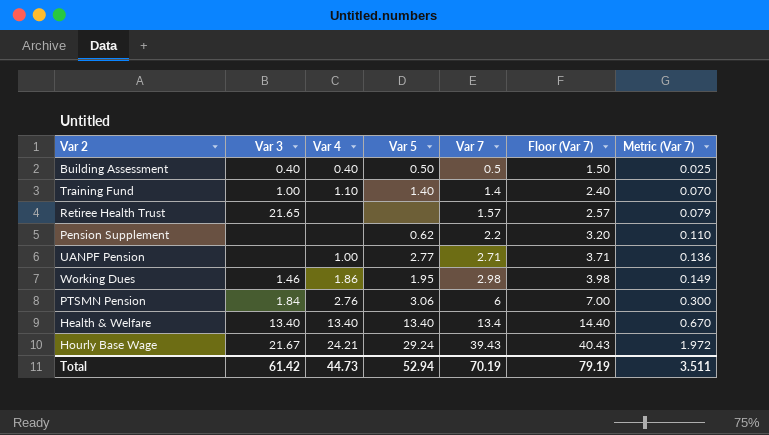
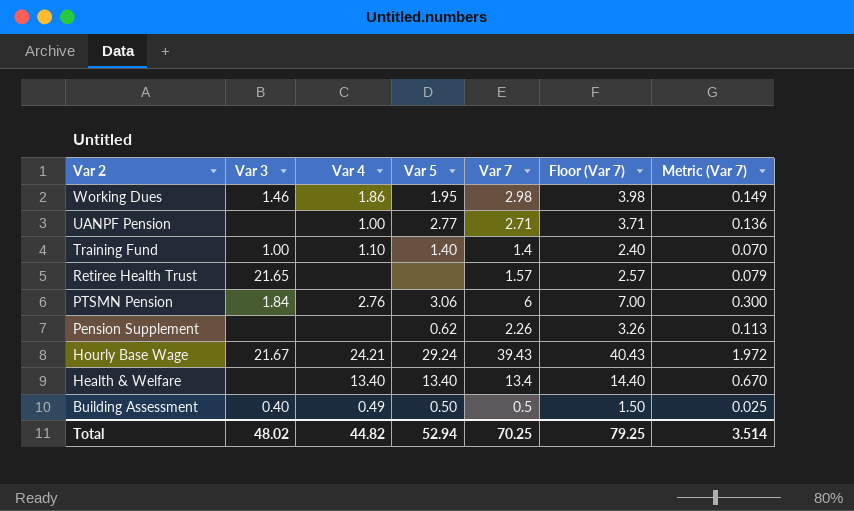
row order: Var 7 ascending -> Var 2 descending
Pension Supplement | Var 7: 2.2 -> 2.26
Pension Supplement | Floor (Var 7): 3.20 -> 3.26
Pension Supplement | Metric (Var 7): 0.110 -> 0.113
Health & Welfare | Var 3: 13.40 -> none
Building Assessment | Var 4: 0.40 -> 0.49
Total | Var 3: 61.42 -> 48.02
Total | Var 4: 44.73 -> 44.82
Total | Var 7: 70.19 -> 70.25
Total | Floor (Var 7): 79.19 -> 79.25
Total | Metric (Var 7): 3.511 -> 3.514

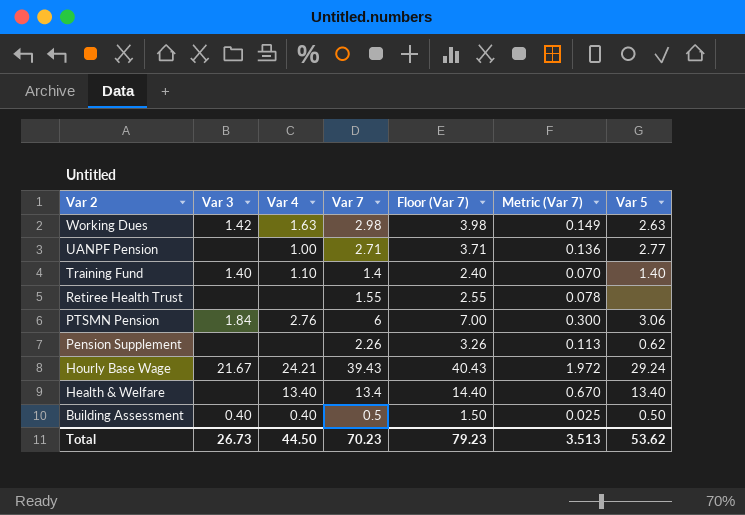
column Var 5 | position: 4 -> 7
Working Dues | Var 3: 1.46 -> 1.42
Working Dues | Var 4: 1.86 -> 1.63
Working Dues | Var 5: 1.95 -> 2.63
Training Fund | Var 3: 1.00 -> 1.40
Retiree Health Trust | Var 3: 21.65 -> none
Retiree Health Trust | Var 7: 1.57 -> 1.55
Retiree Health Trust | Floor (Var 7): 2.57 -> 2.55
Retiree Health Trust | Metric (Var 7): 0.079 -> 0.078
Building Assessment | Var 4: 0.49 -> 0.40
Total | Var 3: 48.02 -> 26.73
Total | Var 4: 44.82 -> 44.50
Total | Var 7: 70.25 -> 70.23
Total | Floor (Var 7): 79.25 -> 79.23
Total | Metric (Var 7): 3.514 -> 3.513
Total | Var 5: 52.94 -> 53.62

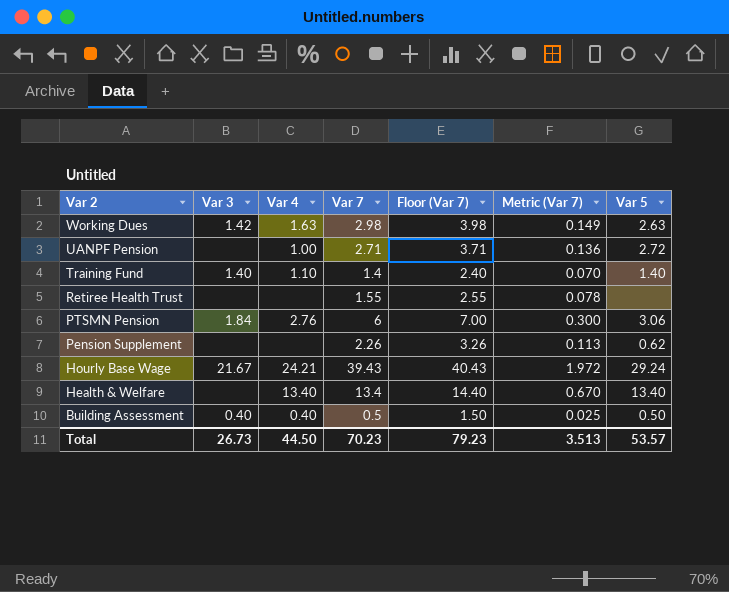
UANPF Pension | Var 5: 2.77 -> 2.72
Total | Var 5: 53.62 -> 53.57

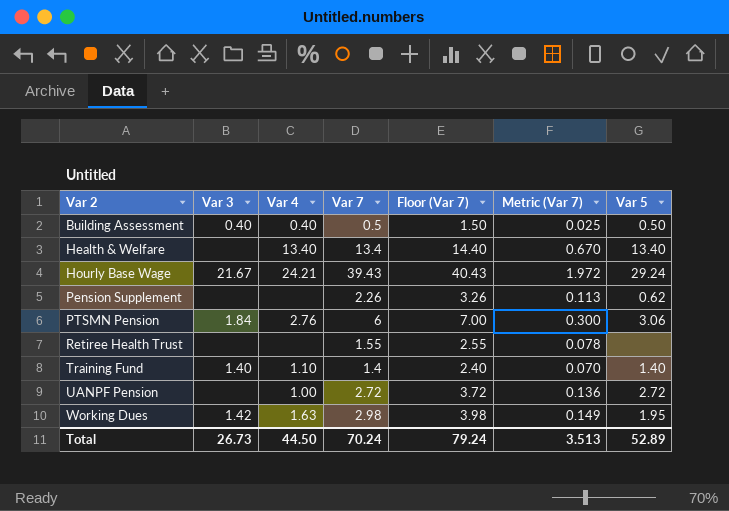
row order: Var 2 descending -> Var 2 ascending
UANPF Pension | Var 7: 2.71 -> 2.72
UANPF Pension | Floor (Var 7): 3.71 -> 3.72
Working Dues | Var 5: 2.63 -> 1.95
Total | Var 7: 70.23 -> 70.24
Total | Floor (Var 7): 79.23 -> 79.24
Total | Var 5: 53.57 -> 52.89

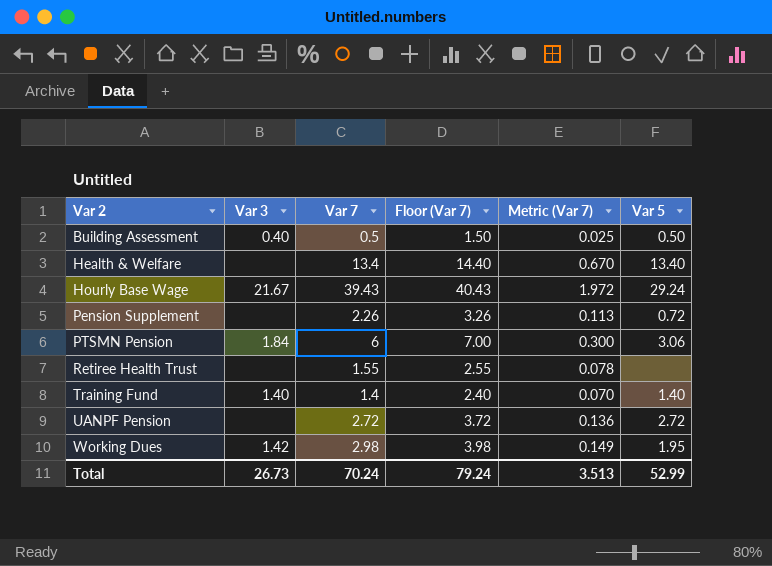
column Var 4 | position: 3 -> none
Pension Supplement | Var 5: 0.62 -> 0.72
Total | Var 5: 52.89 -> 52.99

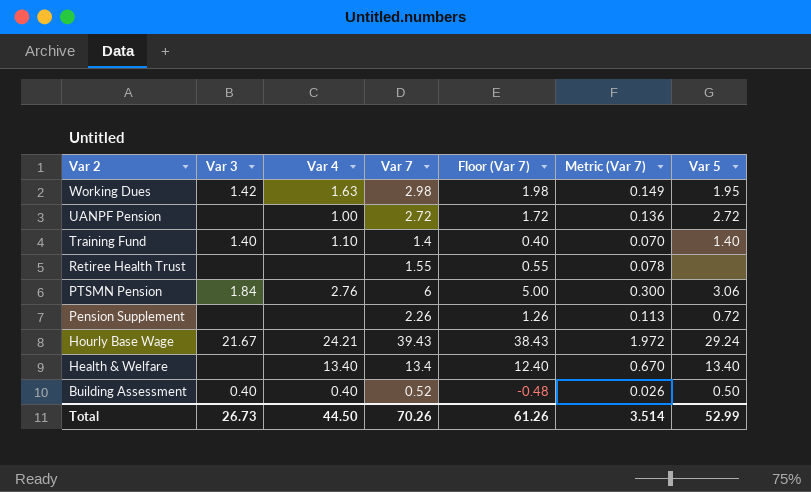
row order: Var 2 ascending -> Var 2 descending
column Var 4 | position: none -> 3
column Floor (Var 7) | formula: [Var 7] + 1 -> [Var 7] - 1
Building Assessment | Var 7: 0.5 -> 0.52
Building Assessment | Metric (Var 7): 0.025 -> 0.026
Total | Var 7: 70.24 -> 70.26
Total | Floor (Var 7): 79.24 -> 61.26
Total | Metric (Var 7): 3.513 -> 3.514

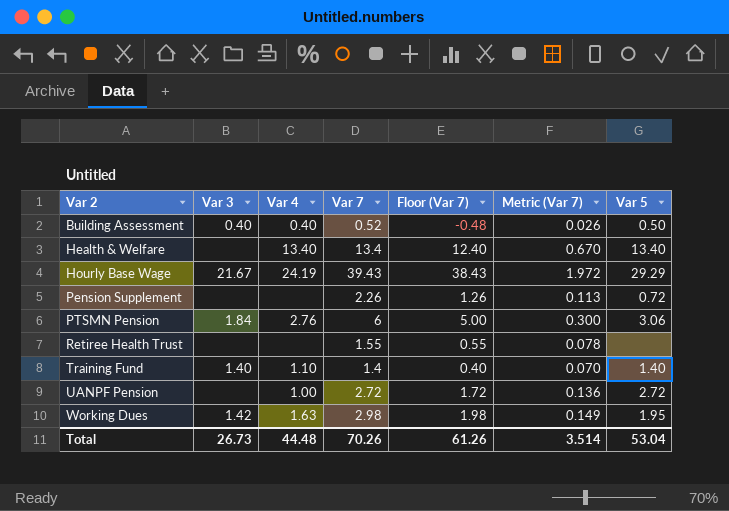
row order: Var 2 descending -> Var 2 ascending
Hourly Base Wage | Var 4: 24.21 -> 24.19
Hourly Base Wage | Var 5: 29.24 -> 29.29
Total | Var 4: 44.50 -> 44.48
Total | Var 5: 52.99 -> 53.04

